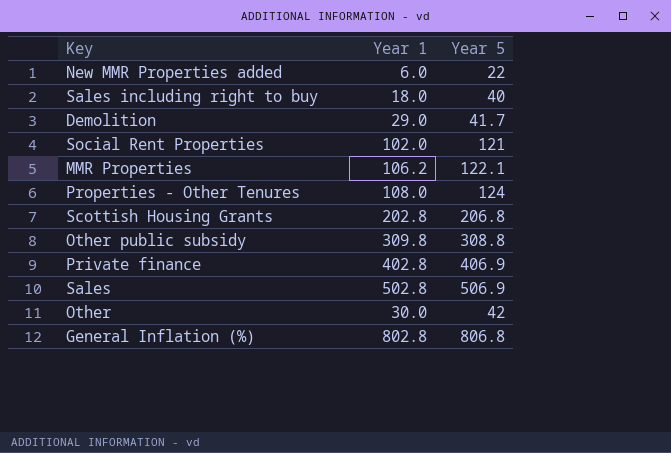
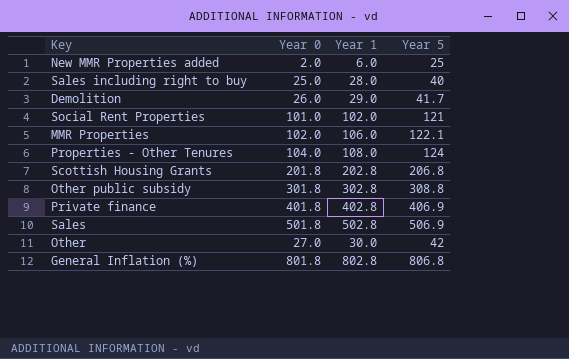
column Year 0 | position: none -> 2
New MMR Properties added | Year 5: 22 -> 25
Sales including right to buy | Year 1: 18.0 -> 28.0
MMR Properties | Year 1: 106.2 -> 106.0
Other public subsidy | Year 1: 309.8 -> 302.8

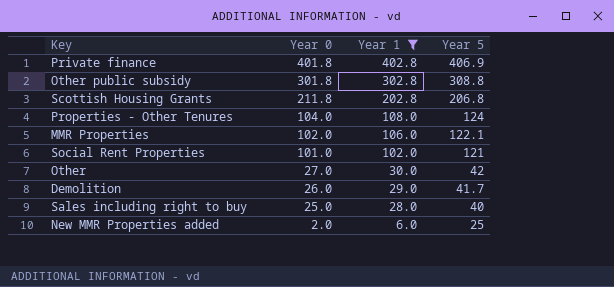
filter: none -> Year 1 <= 402.8
row order: none -> Year 0 descending
Scottish Housing Grants | Year 0: 201.8 -> 211.8

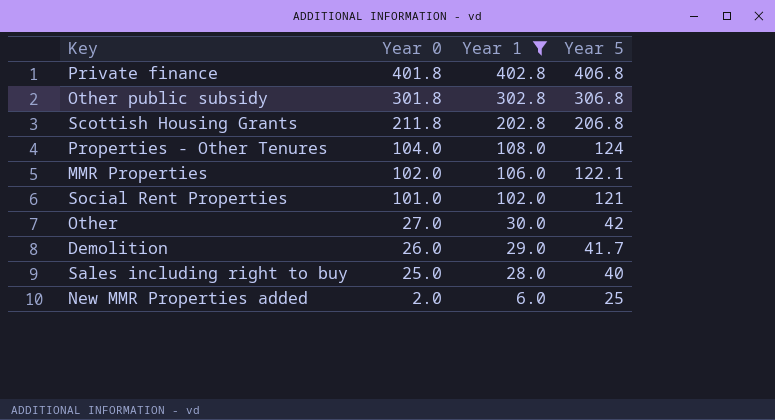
Private finance | Year 5: 406.9 -> 406.8
Other public subsidy | Year 5: 308.8 -> 306.8

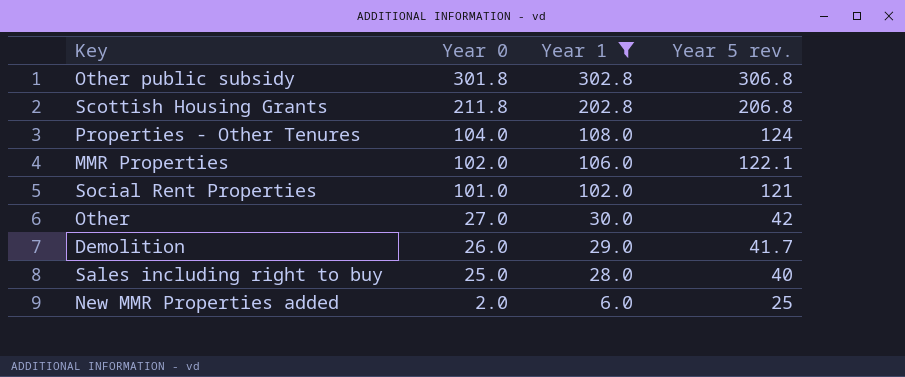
column name: Year 5 -> Year 5 rev.
row Private finance: 401.8 | 402.8 | 406.8 -> none

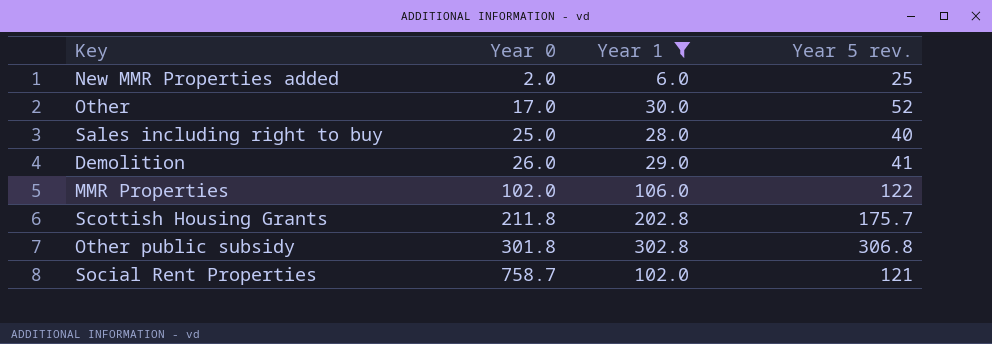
row order: Year 0 descending -> Year 0 ascending
row Properties - Other Tenures: 104.0 | 108.0 | 124 -> none
Other | Year 0: 27.0 -> 17.0
Other | Year 5 rev.: 42 -> 52
Demolition | Year 5 rev.: 41.7 -> 41
MMR Properties | Year 5 rev.: 122.1 -> 122
Scottish Housing Grants | Year 5 rev.: 206.8 -> 175.7
Social Rent Properties | Year 0: 101.0 -> 758.7

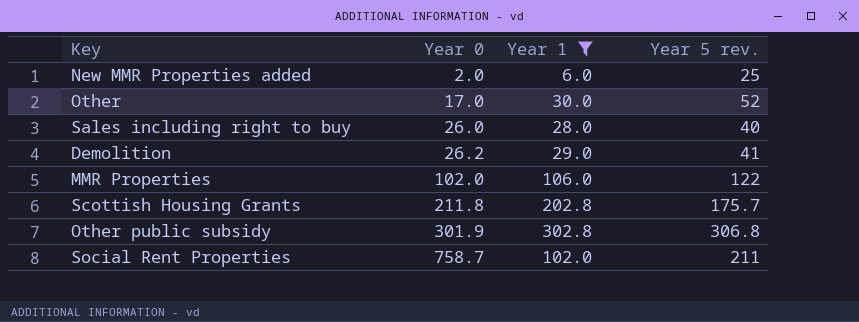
Sales including right to buy | Year 0: 25.0 -> 26.0
Demolition | Year 0: 26.0 -> 26.2
Other public subsidy | Year 0: 301.8 -> 301.9
Social Rent Properties | Year 5 rev.: 121 -> 211

